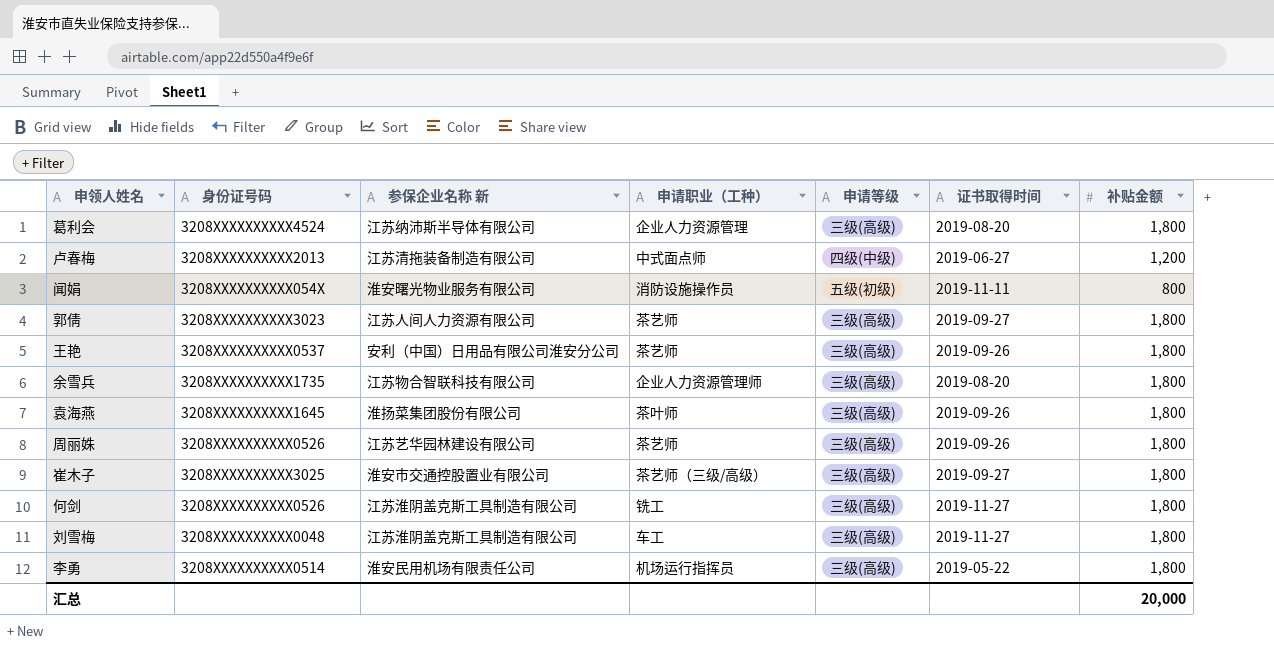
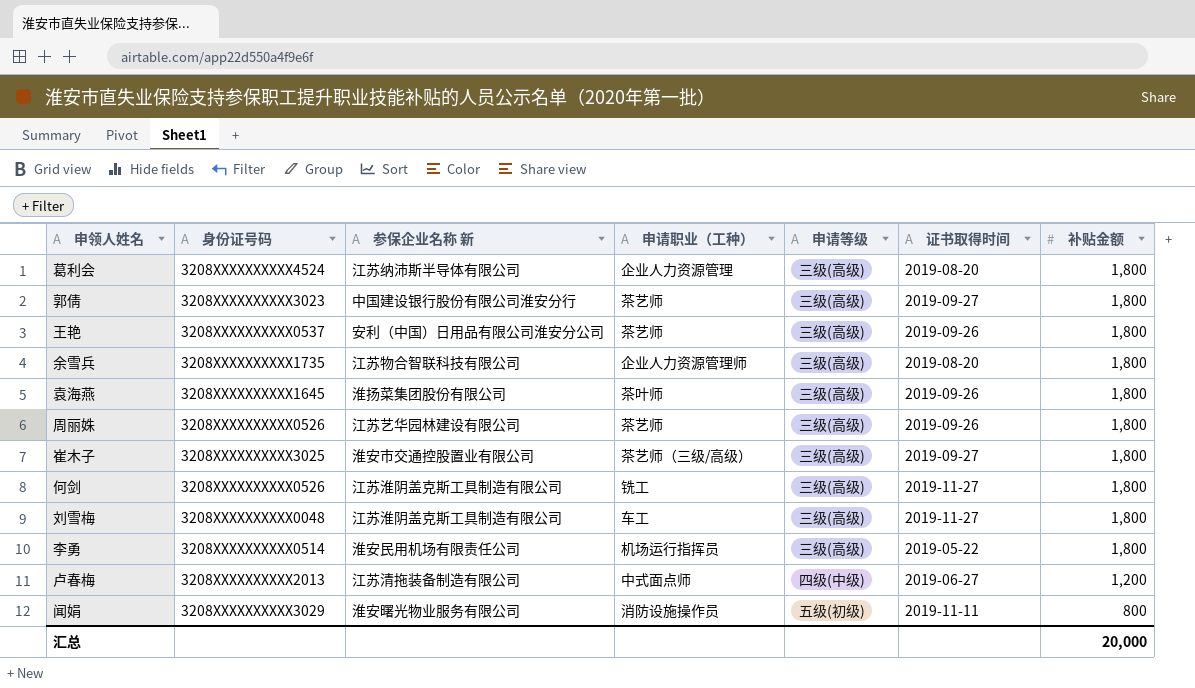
row order: none -> 补贴金额 descending
郭倩 | 参保企业名称 新: 江苏人间人力资源有限公司 -> 中国建设银行股份有限公司淮安分行
闻娟 | 身份证号码: 3208XXXXXXXXXX054X -> 3208XXXXXXXXXX3029

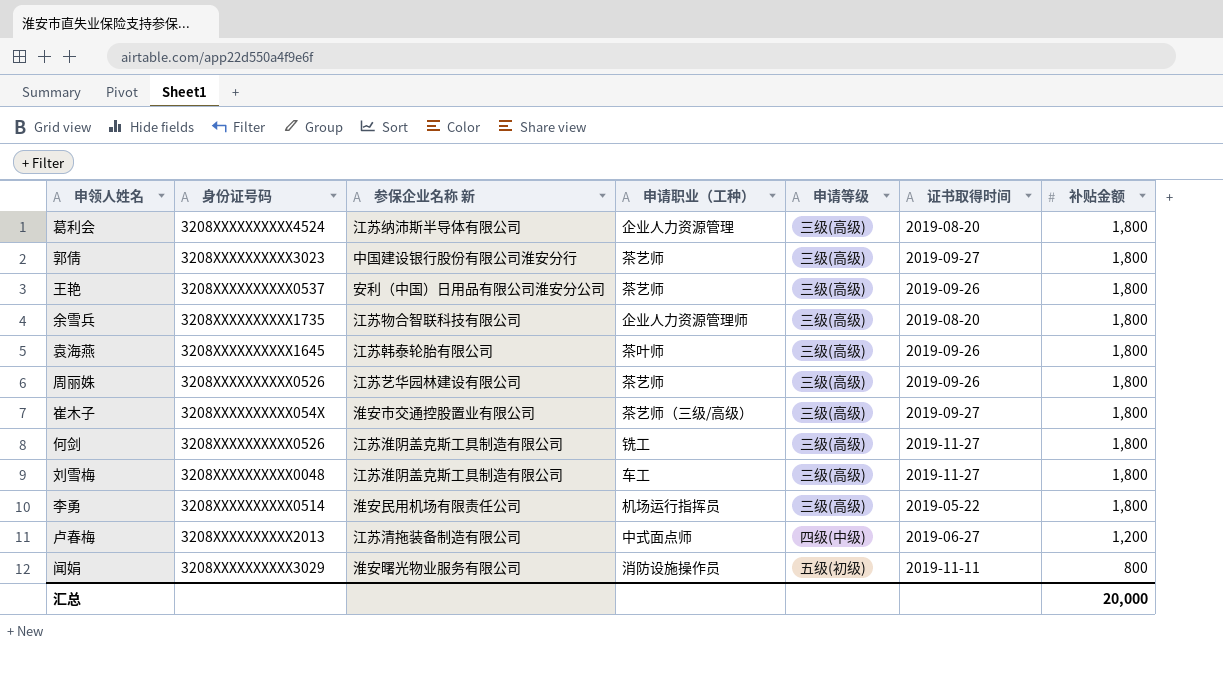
袁海燕 | 参保企业名称 新: 淮扬菜集团股份有限公司 -> 江苏韩泰轮胎有限公司
崔木子 | 身份证号码: 3208XXXXXXXXXX3025 -> 3208XXXXXXXXXX054X

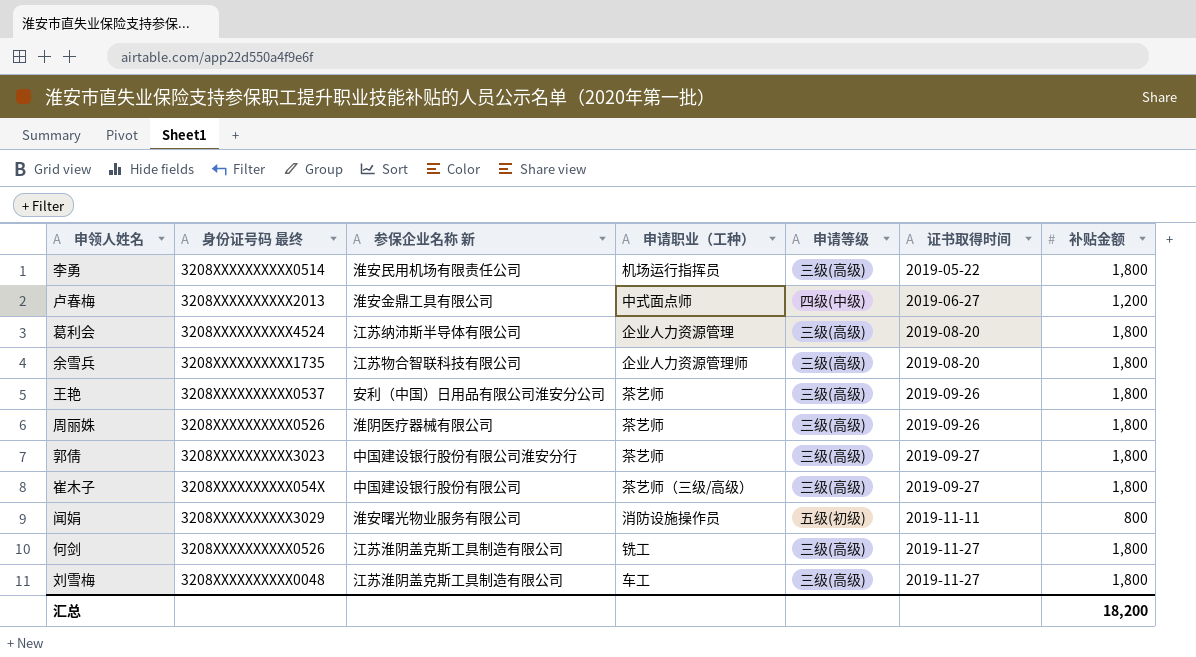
row order: 补贴金额 descending -> 证书取得时间 ascending
column name: 身份证号码 -> 身份证号码 最终
row 袁海燕: 3208XXXXXXXXXX1645 | 江苏韩泰轮胎有限公司 | 茶叶师 | 三级(高级) | 2019-09-26 | 1,800 -> none
卢春梅 | 参保企业名称 新: 江苏清拖装备制造有限公司 -> 淮安金鼎工具有限公司
周丽姝 | 参保企业名称 新: 江苏艺华园林建设有限公司 -> 淮阴医疗器械有限公司
崔木子 | 参保企业名称 新: 淮安市交通控股置业有限公司 -> 中国建设银行股份有限公司
汇总 | 补贴金额: 20,000 -> 18,200

